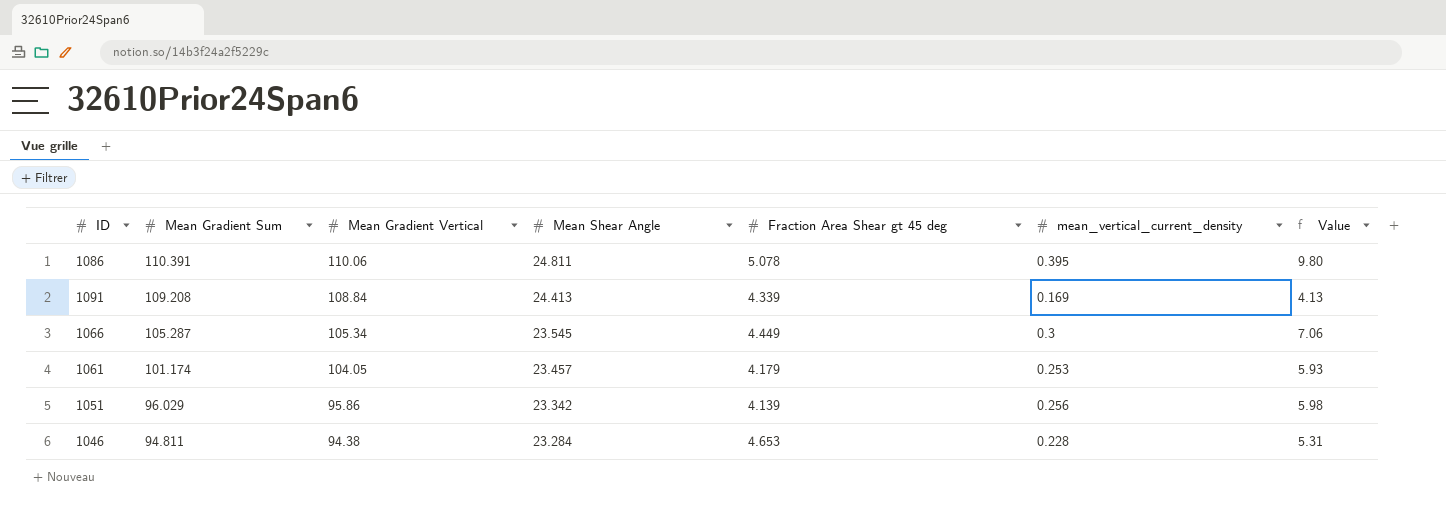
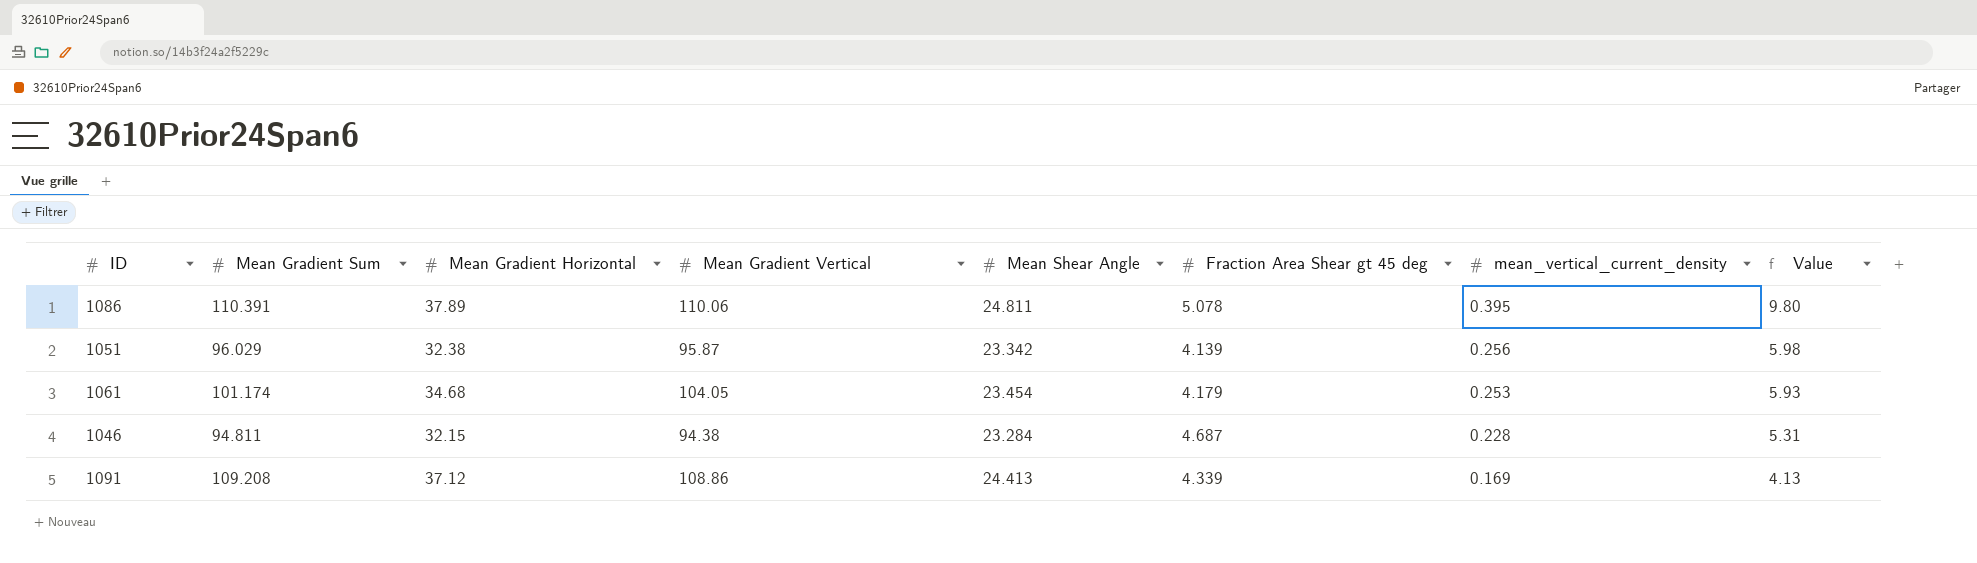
row order: Mean Gradient Sum descending -> mean_vertical_current_density descending
column Mean Gradient Horizontal | position: none -> 3
row 1066: 105.287 | 105.34 | 23.545 | 4.449 | 0.3 | 7.06 -> none
1051 | Mean Gradient Vertical: 95.86 -> 95.87
1061 | Mean Shear Angle: 23.457 -> 23.454
1046 | Fraction Area Shear gt 45 deg: 4.653 -> 4.687
1091 | Mean Gradient Vertical: 108.84 -> 108.86

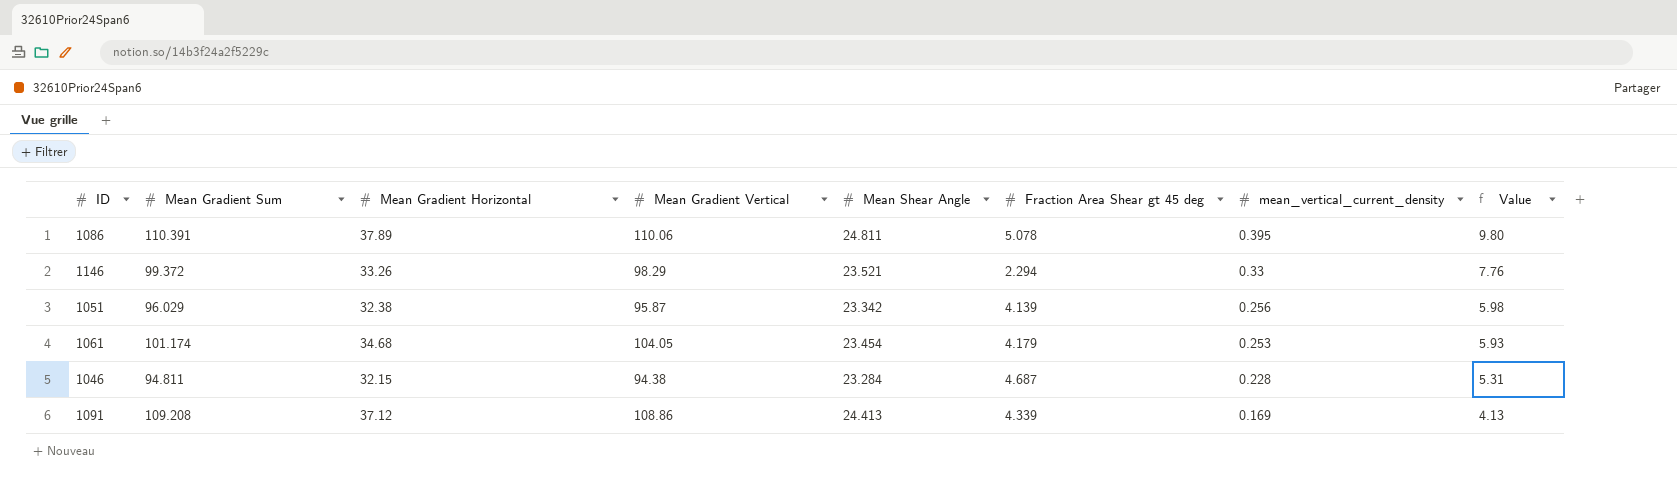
row 1146: none -> 99.372 | 33.26 | 98.29 | 23.521 | 2.294 | 0.33 | 7.76

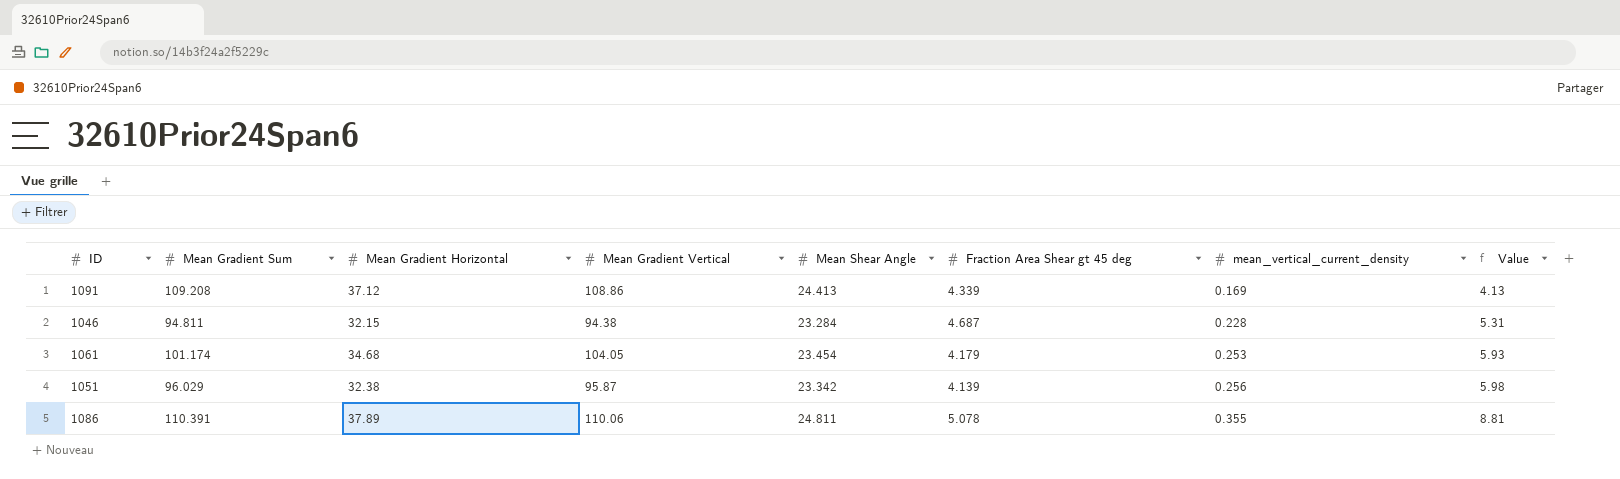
row order: mean_vertical_current_density descending -> mean_vertical_current_density ascending
row 1146: 99.372 | 33.26 | 98.29 | 23.521 | 2.294 | 0.33 | 7.76 -> none
1086 | mean_vertical_current_density: 0.395 -> 0.355
1086 | Value: 9.80 -> 8.81

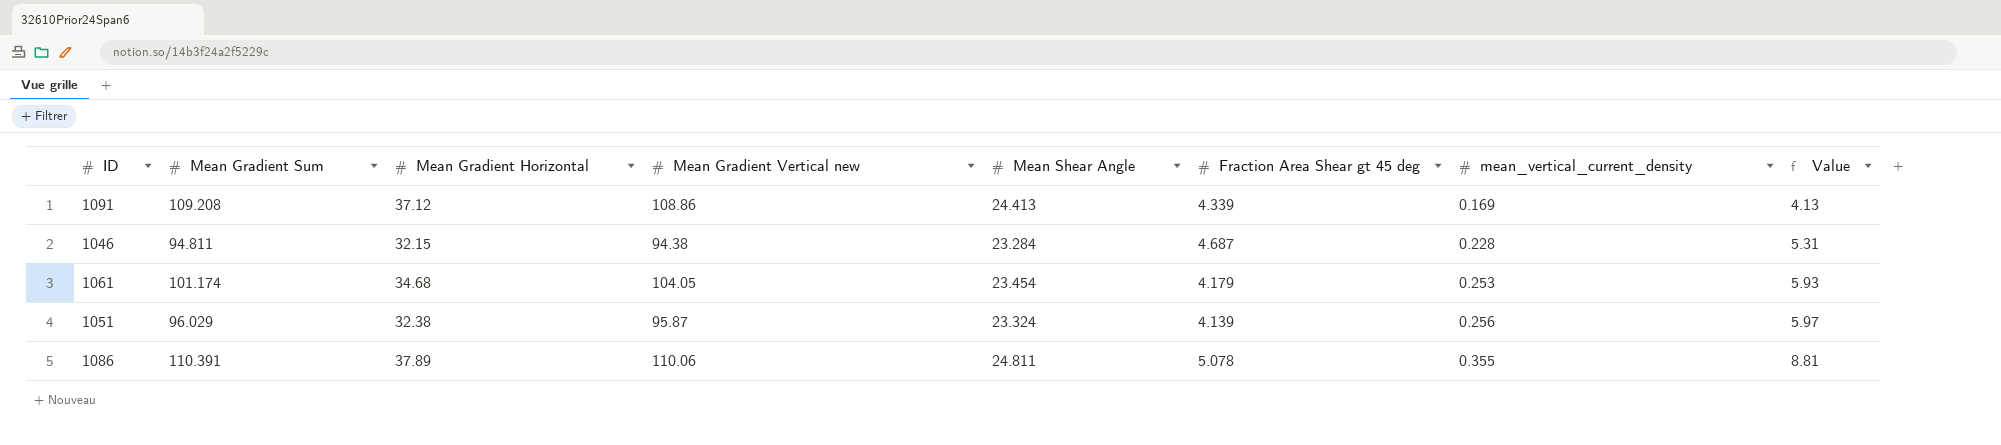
column name: Mean Gradient Vertical -> Mean Gradient Vertical new
1051 | Mean Shear Angle: 23.342 -> 23.324
1051 | Value: 5.98 -> 5.97

